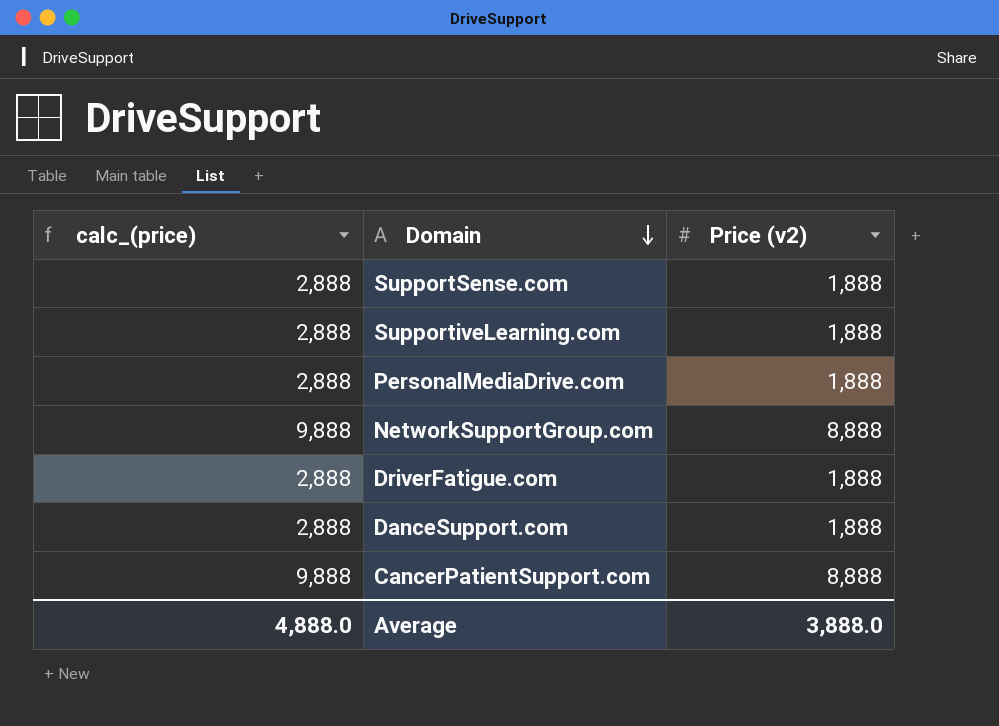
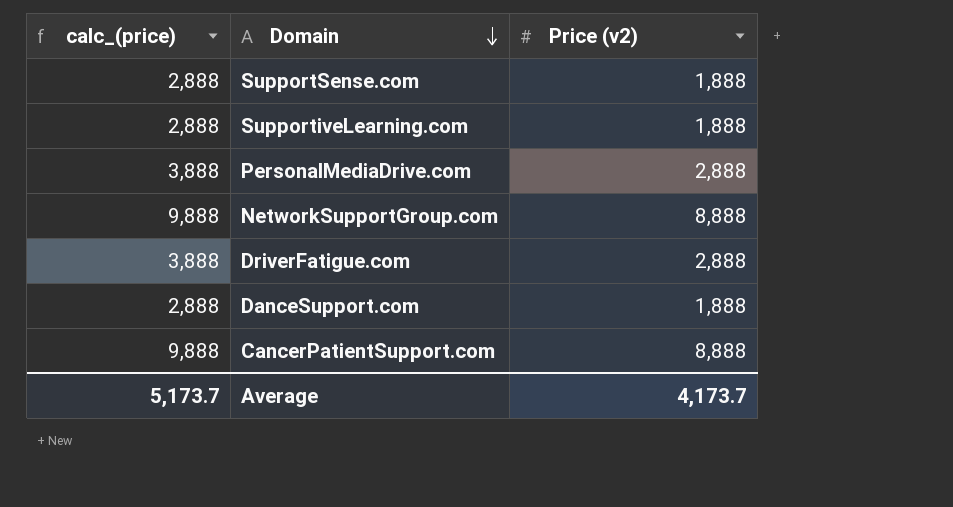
PersonalMediaDrive.com | calc_(price): 2,888 -> 3,888
PersonalMediaDrive.com | Price (v2): 1,888 -> 2,888
DriverFatigue.com | calc_(price): 2,888 -> 3,888
DriverFatigue.com | Price (v2): 1,888 -> 2,888
Average | calc_(price): 4,888.0 -> 5,173.7
Average | Price (v2): 3,888.0 -> 4,173.7

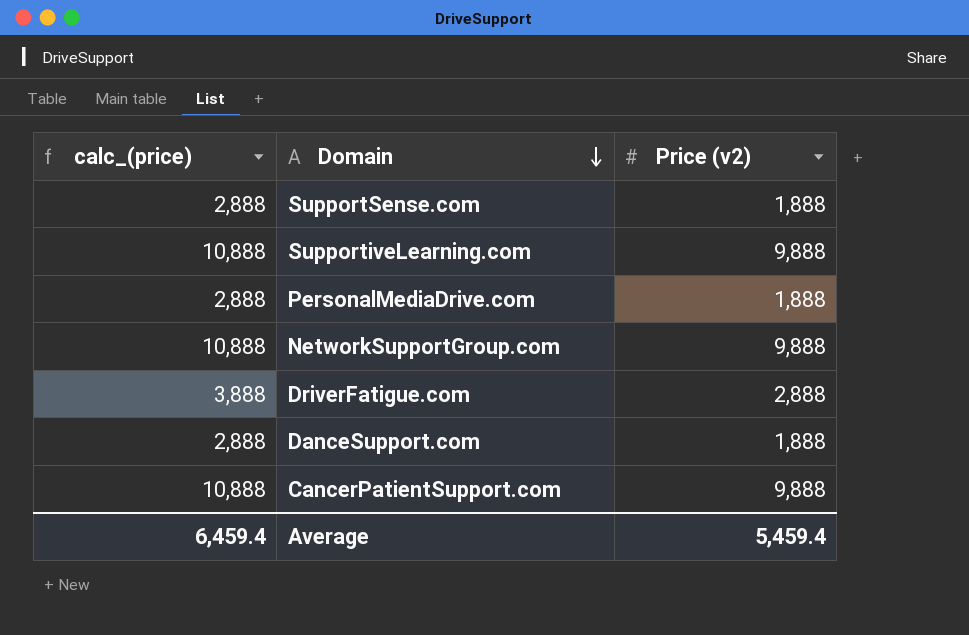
SupportiveLearning.com | calc_(price): 2,888 -> 10,888
SupportiveLearning.com | Price (v2): 1,888 -> 9,888
PersonalMediaDrive.com | calc_(price): 3,888 -> 2,888
PersonalMediaDrive.com | Price (v2): 2,888 -> 1,888
NetworkSupportGroup.com | calc_(price): 9,888 -> 10,888
NetworkSupportGroup.com | Price (v2): 8,888 -> 9,888
CancerPatientSupport.com | calc_(price): 9,888 -> 10,888
CancerPatientSupport.com | Price (v2): 8,888 -> 9,888
Average | calc_(price): 5,173.7 -> 6,459.4
Average | Price (v2): 4,173.7 -> 5,459.4

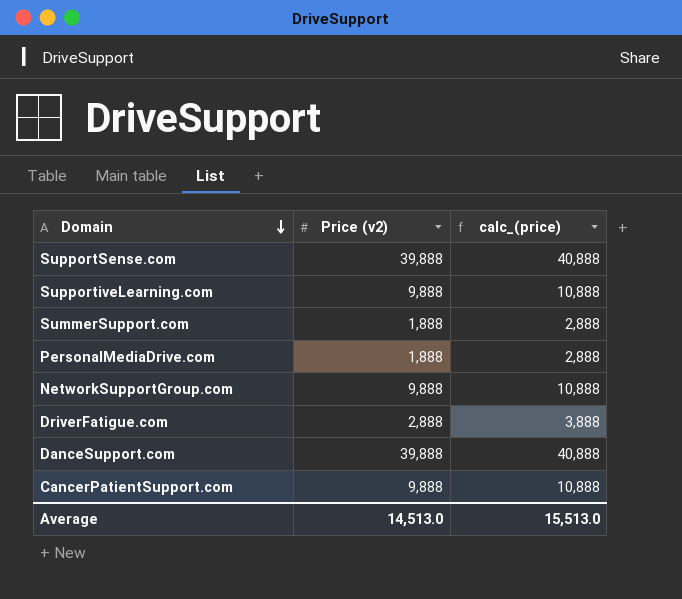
column calc_(price) | position: 1 -> 3
SupportSense.com | Price (v2): 1,888 -> 39,888
SupportSense.com | calc_(price): 2,888 -> 40,888
row SummerSupport.com: none -> 1,888 | 2,888
DanceSupport.com | Price (v2): 1,888 -> 39,888
DanceSupport.com | calc_(price): 2,888 -> 40,888
Average | Price (v2): 5,459.4 -> 14,513.0
Average | calc_(price): 6,459.4 -> 15,513.0

